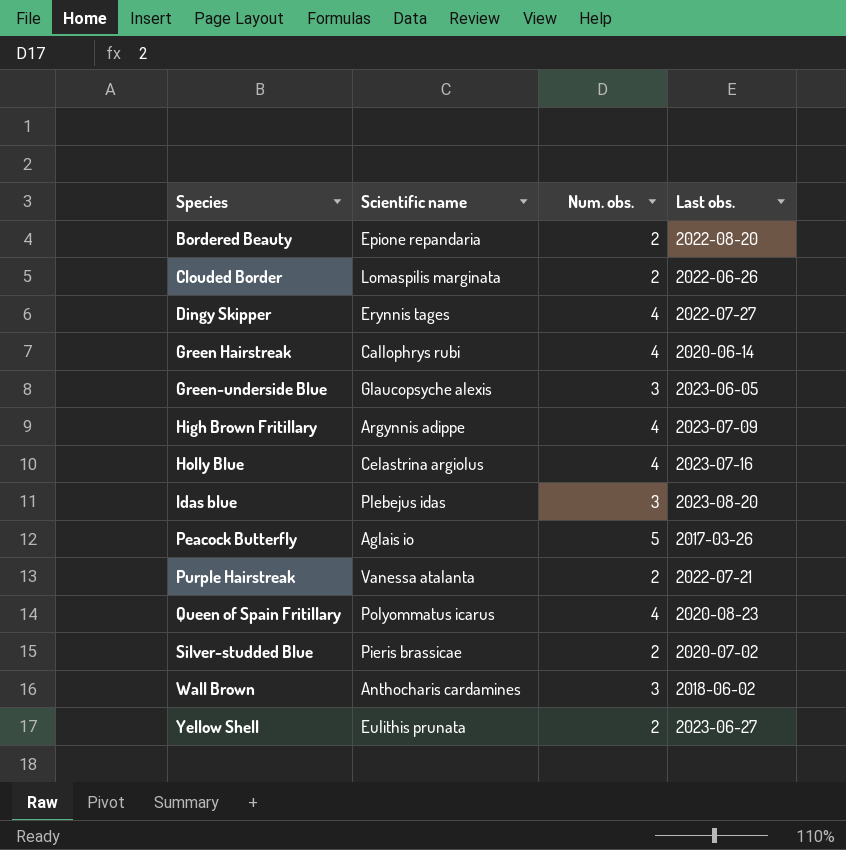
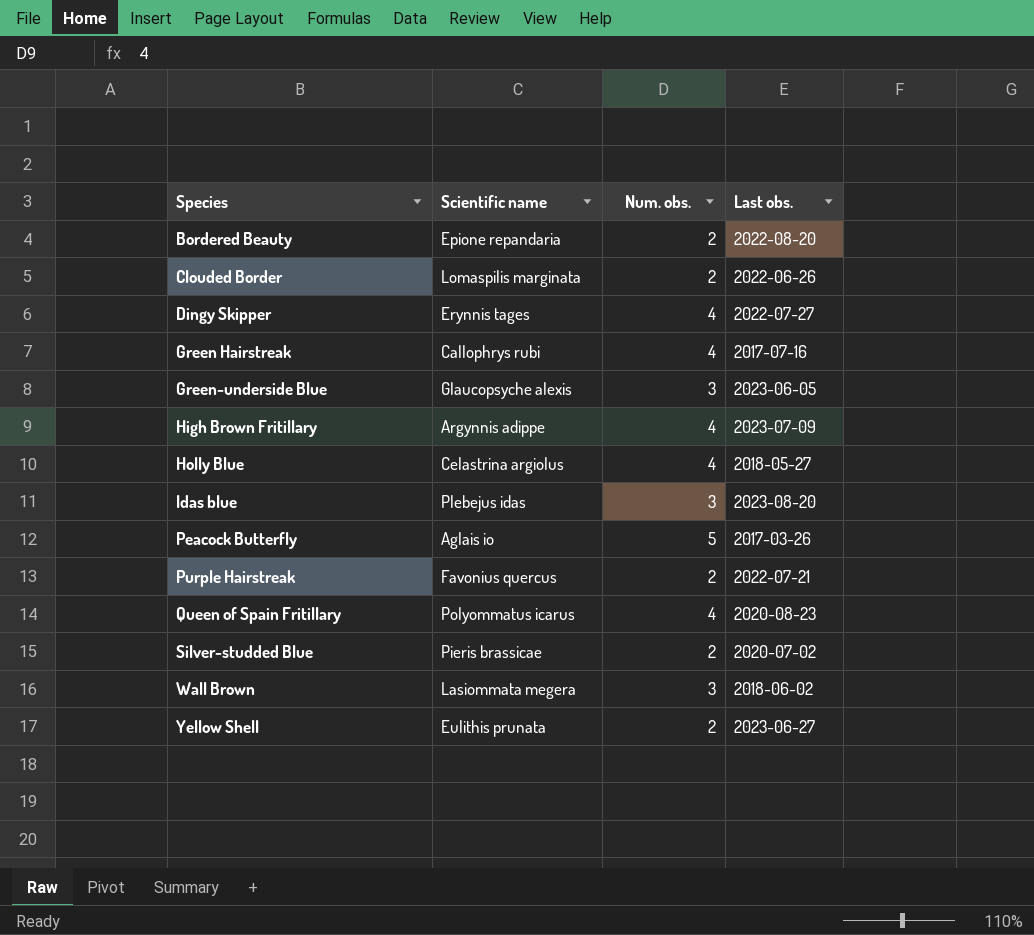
Green Hairstreak | Last obs.: 2020-06-14 -> 2017-07-16
Holly Blue | Last obs.: 2023-07-16 -> 2018-05-27
Purple Hairstreak | Scientific name: Vanessa atalanta -> Favonius quercus
Wall Brown | Scientific name: Anthocharis cardamines -> Lasiommata megera

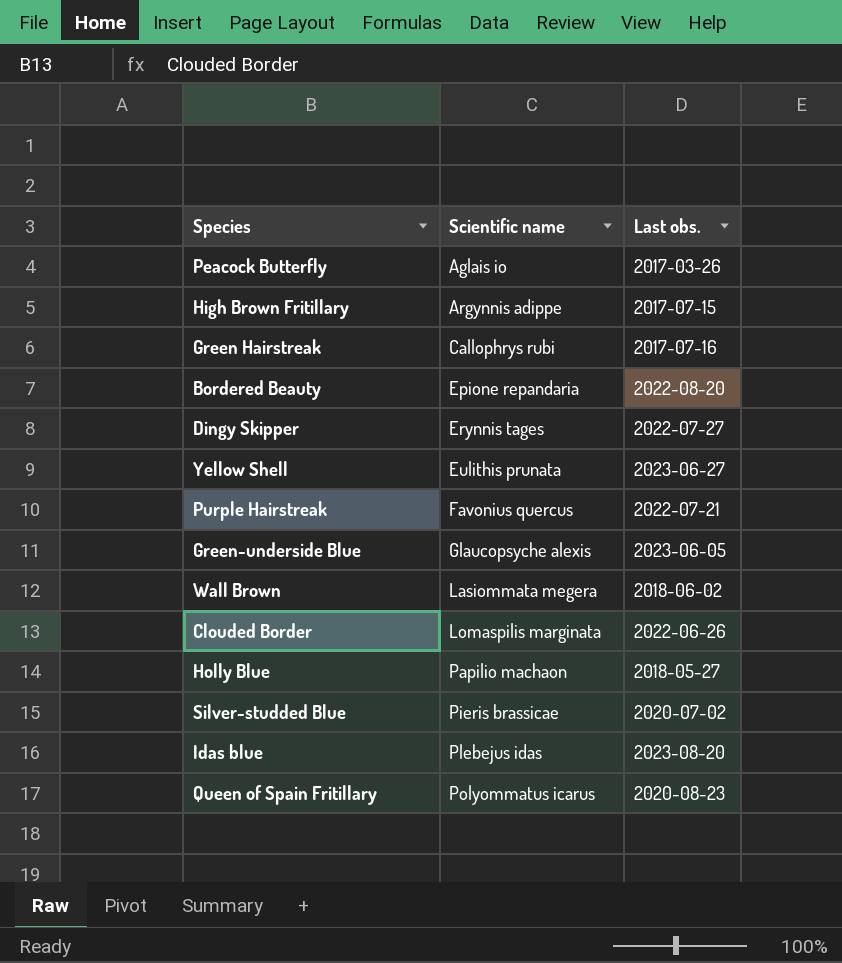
row order: Species ascending -> Scientific name ascending
column Num. obs. | position: 3 -> none
High Brown Fritillary | Last obs.: 2023-07-09 -> 2017-07-15
Holly Blue | Scientific name: Celastrina argiolus -> Papilio machaon

